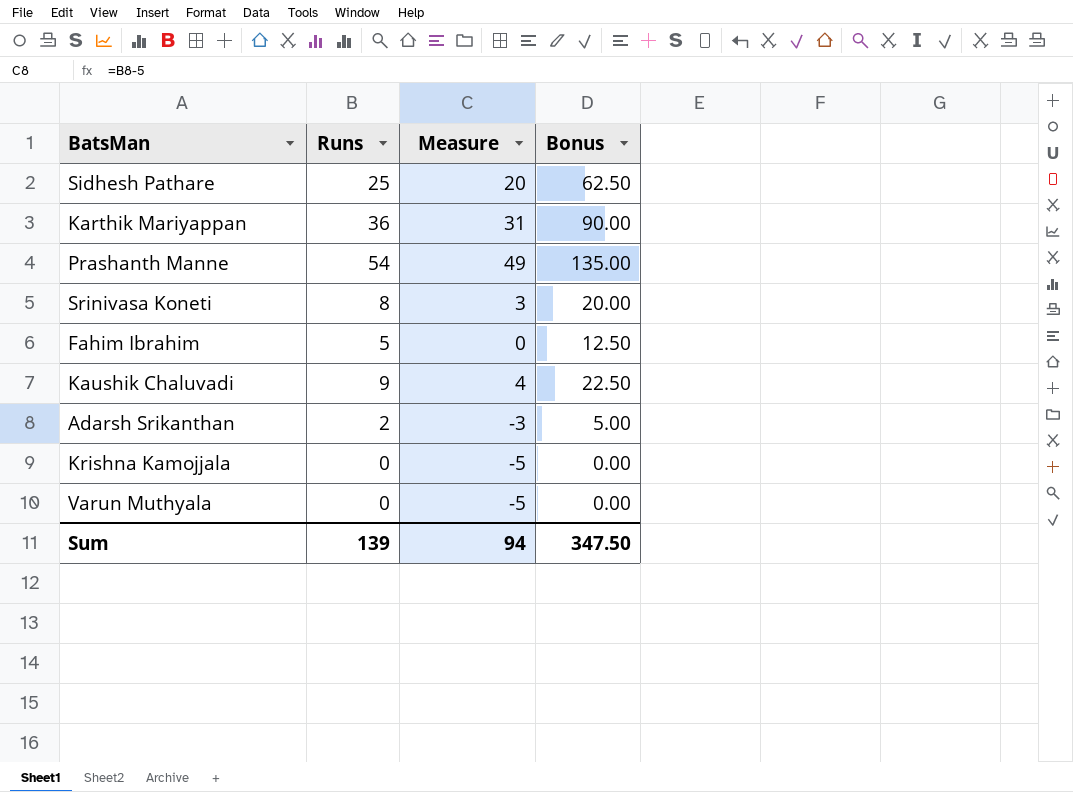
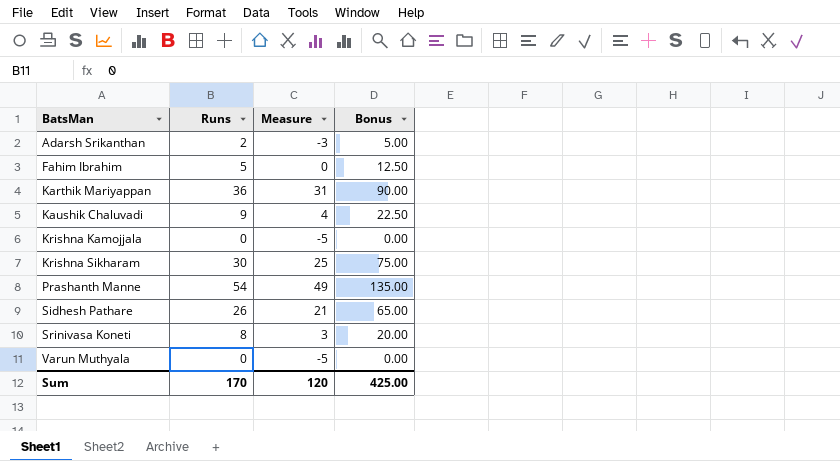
row order: none -> BatsMan ascending
row Krishna Sikharam: none -> 30 | 25 | 75.00
Sidhesh Pathare | Runs: 25 -> 26
Sidhesh Pathare | Measure: 20 -> 21
Sidhesh Pathare | Bonus: 62.50 -> 65.00
Sum | Runs: 139 -> 170
Sum | Measure: 94 -> 120
Sum | Bonus: 347.50 -> 425.00

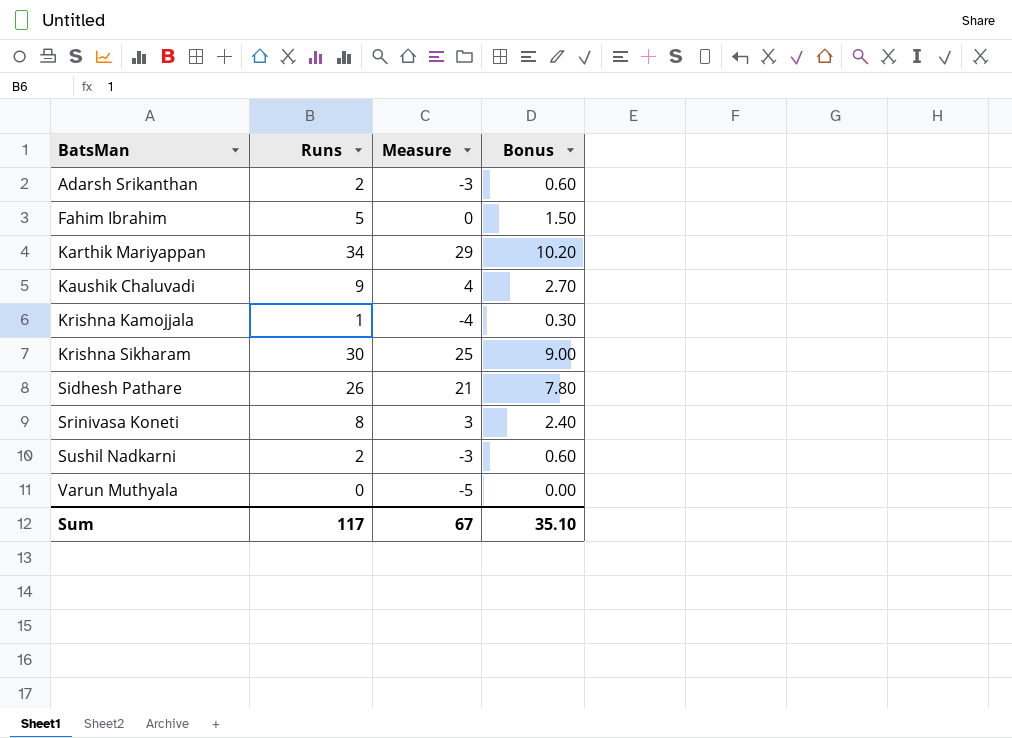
column Bonus | formula: [Runs] * 2.5 -> [Runs] * 0.3
row Prashanth Manne: 54 | 49 | 135.00 -> none
Karthik Mariyappan | Runs: 36 -> 34
Karthik Mariyappan | Measure: 31 -> 29
Krishna Kamojjala | Runs: 0 -> 1
Krishna Kamojjala | Measure: -5 -> -4
row Sushil Nadkarni: none -> 2 | -3 | 0.60
Sum | Runs: 170 -> 117
Sum | Measure: 120 -> 67
Sum | Bonus: 425.00 -> 35.10

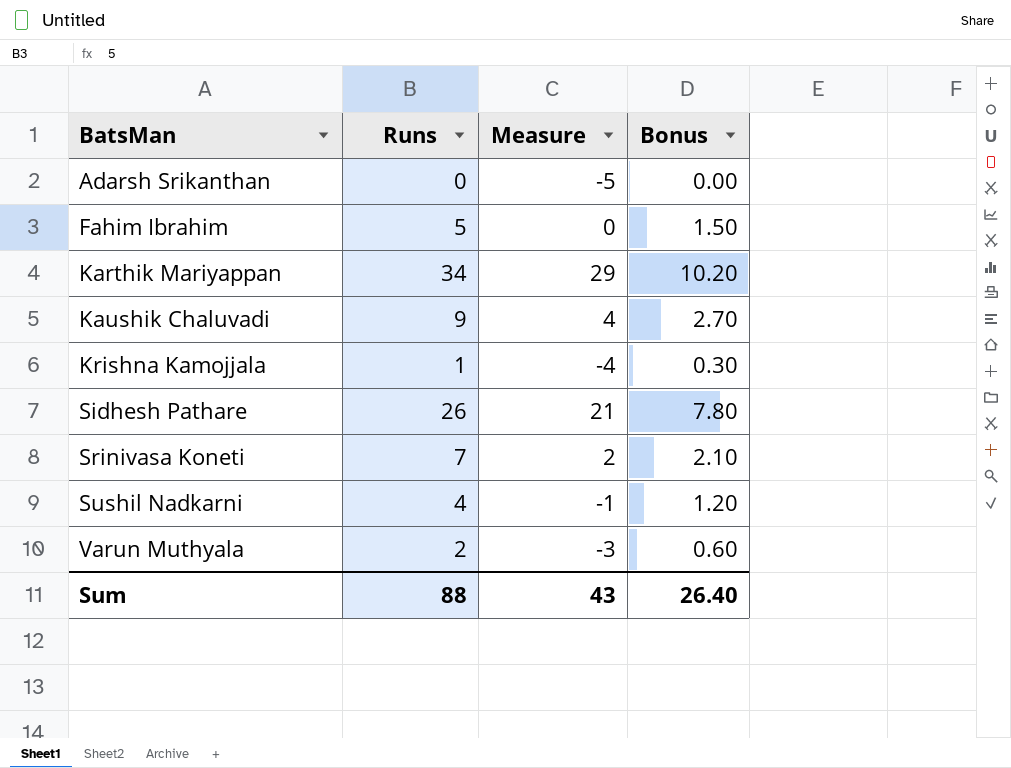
row Krishna Sikharam: 30 | 25 | 9.00 -> none
Adarsh Srikanthan | Runs: 2 -> 0
Adarsh Srikanthan | Measure: -3 -> -5
Adarsh Srikanthan | Bonus: 0.60 -> 0.00
Srinivasa Koneti | Runs: 8 -> 7
Srinivasa Koneti | Measure: 3 -> 2
Srinivasa Koneti | Bonus: 2.40 -> 2.10
Sushil Nadkarni | Runs: 2 -> 4
Sushil Nadkarni | Measure: -3 -> -1
Sushil Nadkarni | Bonus: 0.60 -> 1.20
Varun Muthyala | Runs: 0 -> 2
Varun Muthyala | Measure: -5 -> -3
Varun Muthyala | Bonus: 0.00 -> 0.60
Sum | Runs: 117 -> 88
Sum | Measure: 67 -> 43
Sum | Bonus: 35.10 -> 26.40

